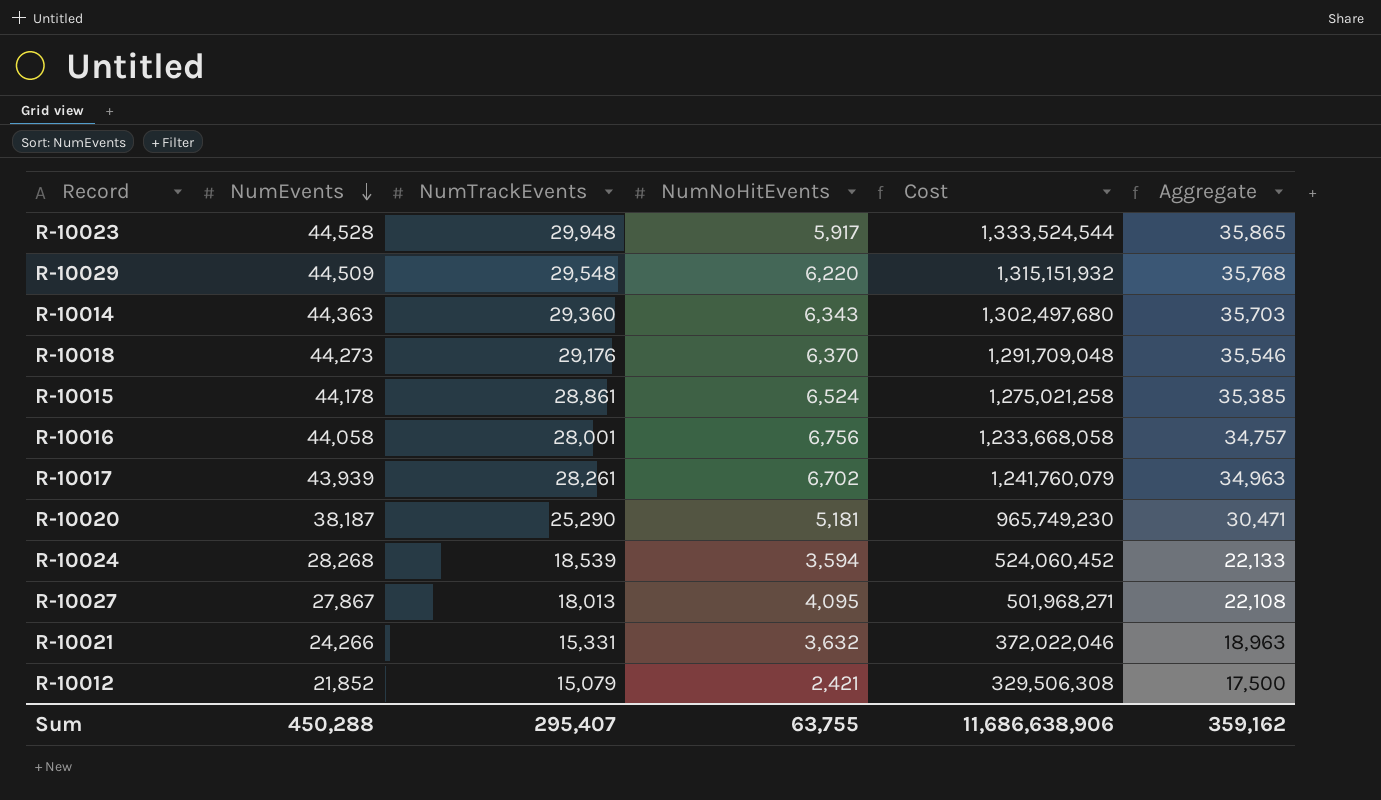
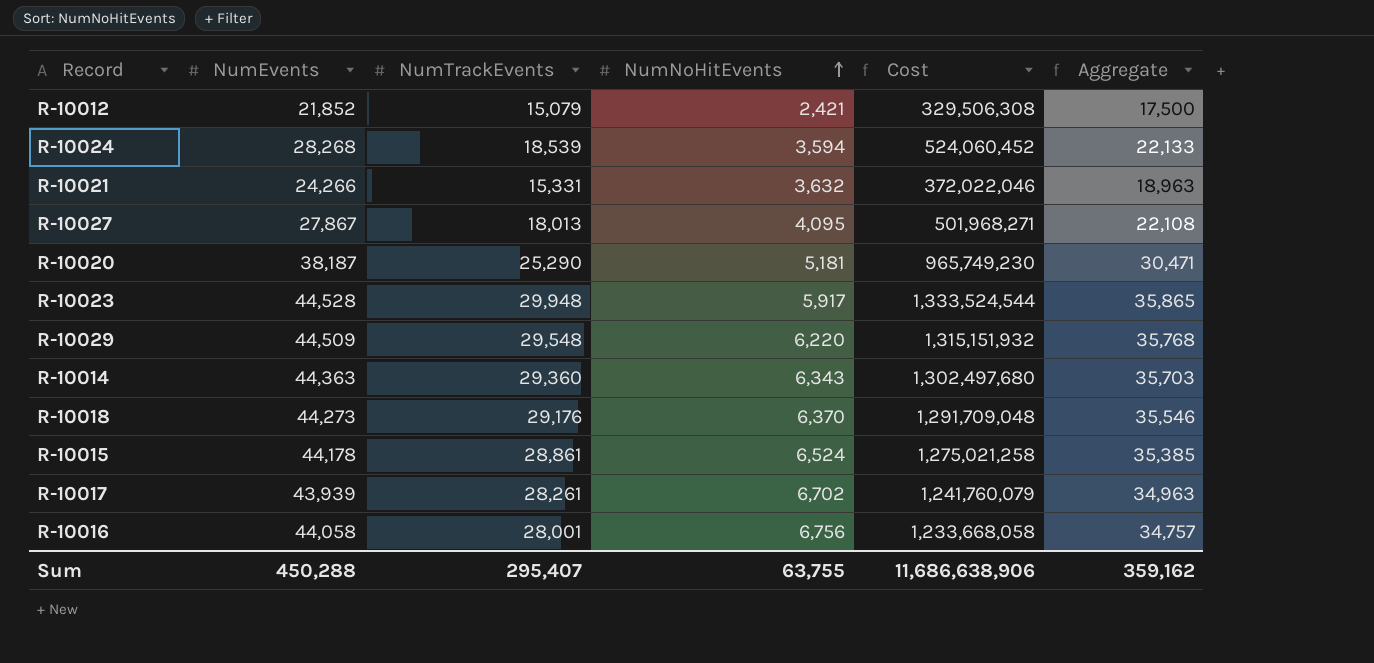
row order: NumEvents descending -> NumNoHitEvents ascending

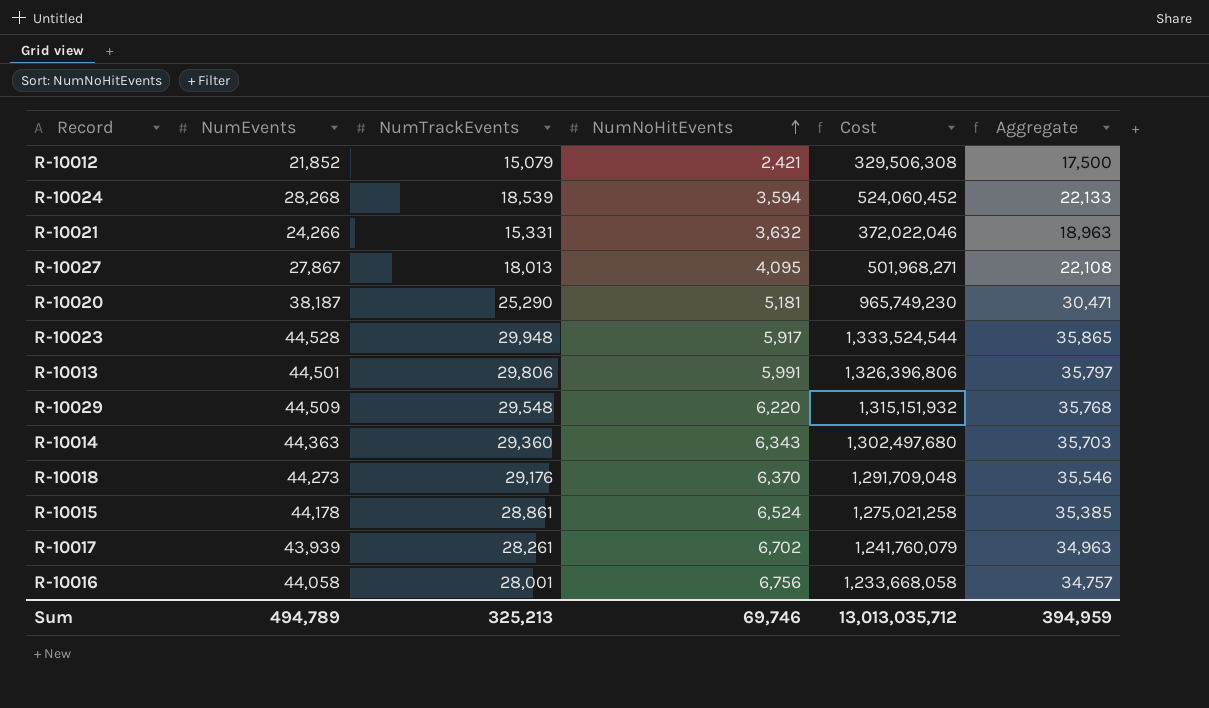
row R-10013: none -> 44,501 | 29,806 | 5,991 | 1,326,396,806 | 35,797
Sum | NumEvents: 450,288 -> 494,789
Sum | NumTrackEvents: 295,407 -> 325,213
Sum | NumNoHitEvents: 63,755 -> 69,746
Sum | Cost: 11,686,638,906 -> 13,013,035,712
Sum | Aggregate: 359,162 -> 394,959

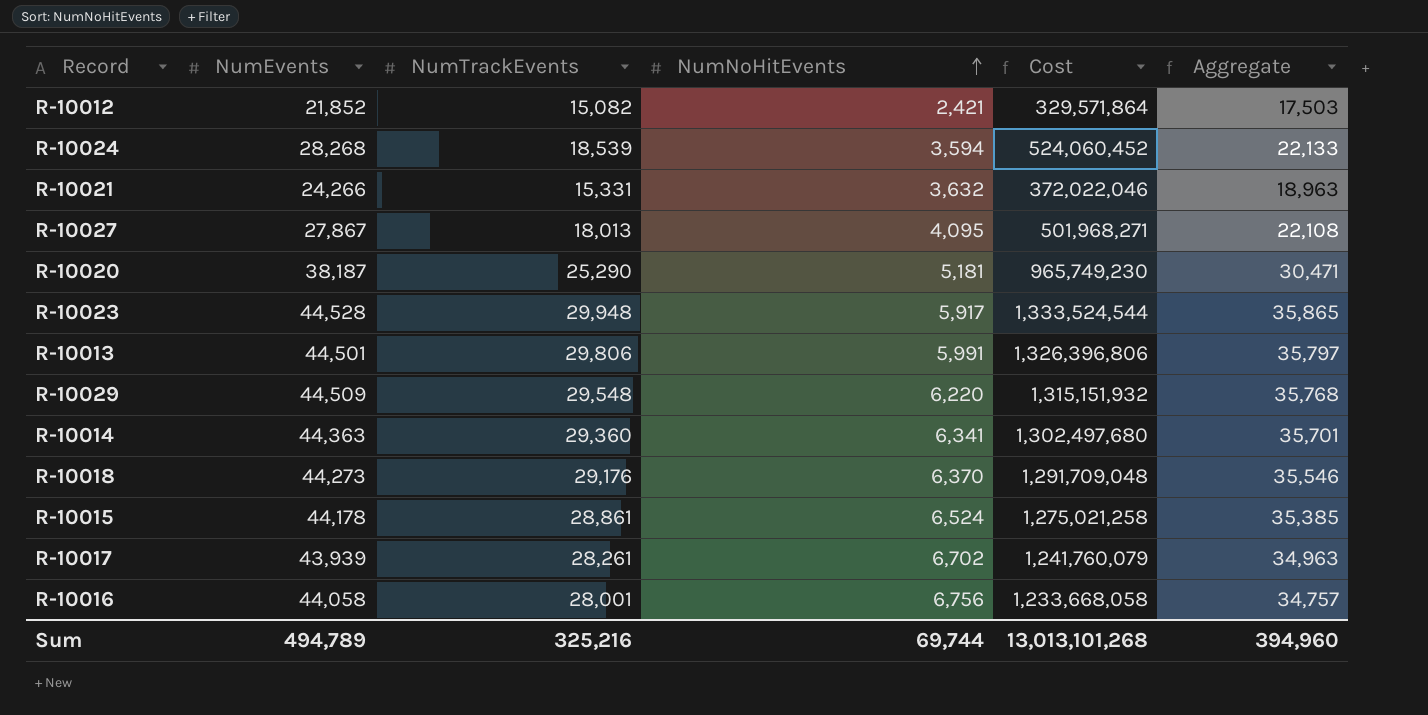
R-10012 | NumTrackEvents: 15,079 -> 15,082
R-10012 | Cost: 329,506,308 -> 329,571,864
R-10012 | Aggregate: 17,500 -> 17,503
R-10014 | NumNoHitEvents: 6,343 -> 6,341
R-10014 | Aggregate: 35,703 -> 35,701
Sum | NumTrackEvents: 325,213 -> 325,216
Sum | NumNoHitEvents: 69,746 -> 69,744
Sum | Cost: 13,013,035,712 -> 13,013,101,268
Sum | Aggregate: 394,959 -> 394,960

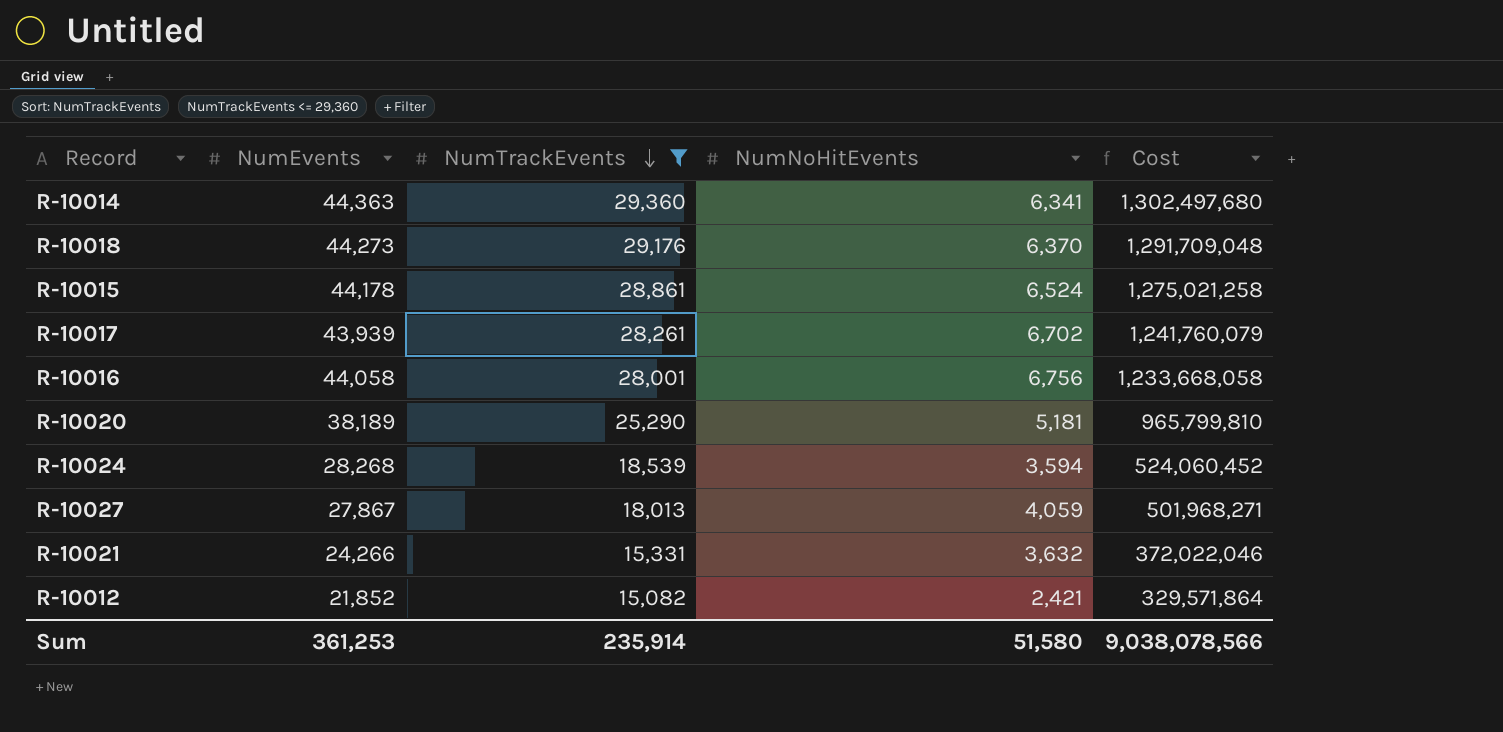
filter: none -> NumTrackEvents <= 29,360
row order: NumNoHitEvents ascending -> NumTrackEvents descending
column Aggregate | formula: [NumTrackEvents] + [NumNoHitEvents] -> none
R-10020 | NumEvents: 38,187 -> 38,189
R-10020 | Cost: 965,749,230 -> 965,799,810
R-10027 | NumNoHitEvents: 4,095 -> 4,059
Sum | NumEvents: 494,789 -> 361,253
Sum | NumTrackEvents: 325,216 -> 235,914
Sum | NumNoHitEvents: 69,744 -> 51,580
Sum | Cost: 13,013,101,268 -> 9,038,078,566

